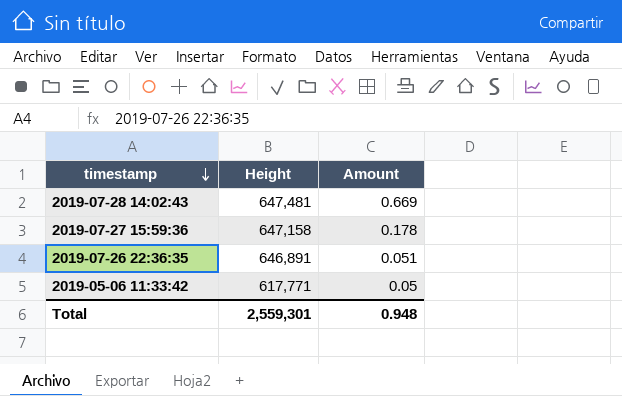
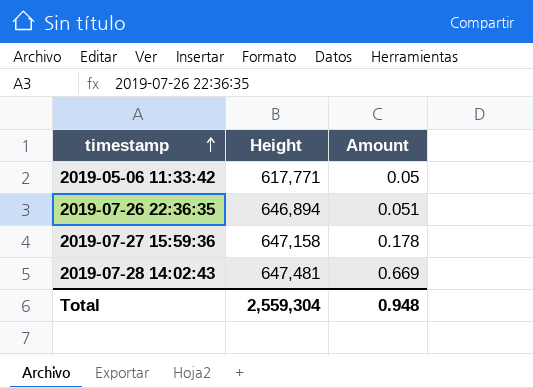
row order: timestamp descending -> timestamp ascending
2019-07-26 22:36:35 | Height: 646,891 -> 646,894
Total | Height: 2,559,301 -> 2,559,304

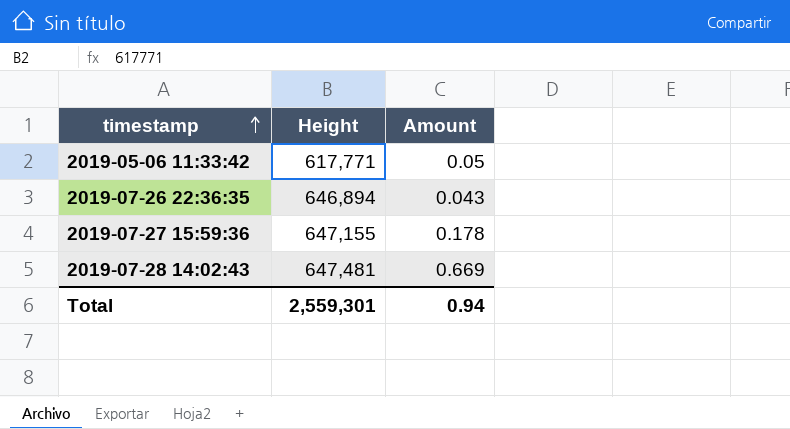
2019-07-26 22:36:35 | Amount: 0.051 -> 0.043
2019-07-27 15:59:36 | Height: 647,158 -> 647,155
Total | Height: 2,559,304 -> 2,559,301
Total | Amount: 0.948 -> 0.94

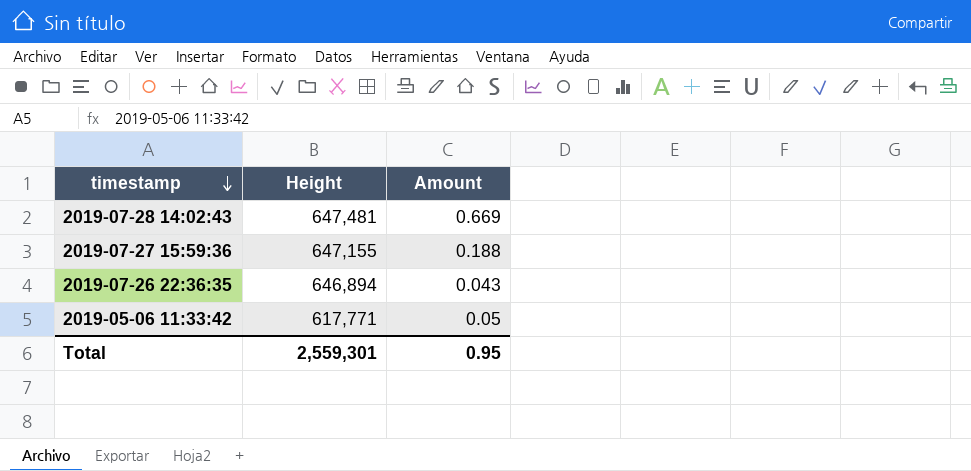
row order: timestamp ascending -> timestamp descending
2019-07-27 15:59:36 | Amount: 0.178 -> 0.188
Total | Amount: 0.94 -> 0.95

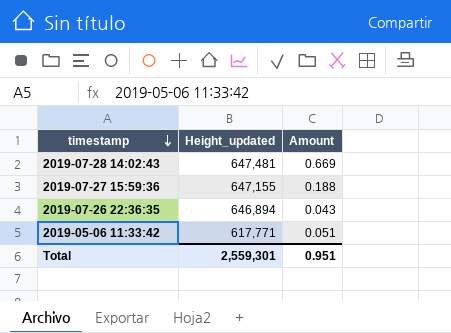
column name: Height -> Height_updated
2019-05-06 11:33:42 | Amount: 0.05 -> 0.051
Total | Amount: 0.95 -> 0.951

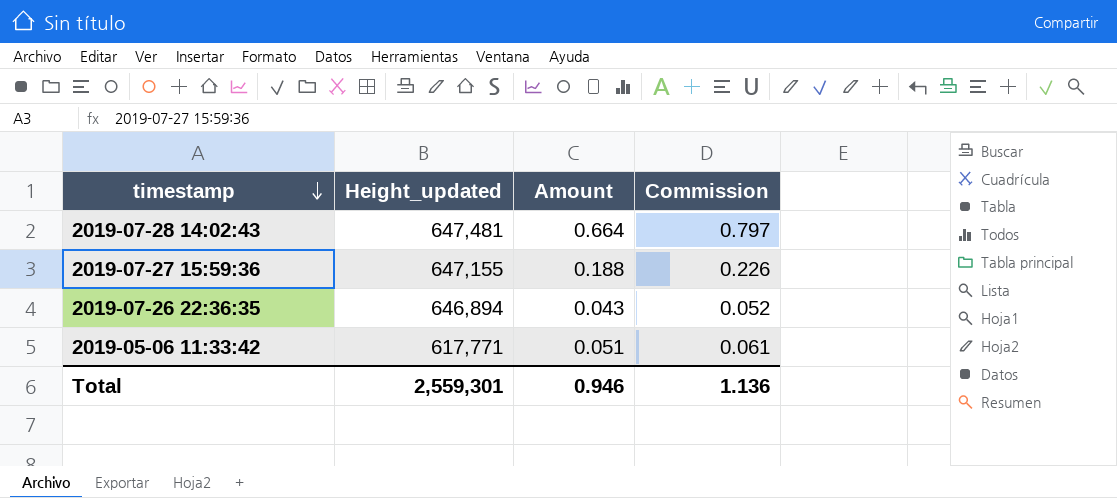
column Commission | formula: none -> [Amount] * 1.2
2019-07-28 14:02:43 | Amount: 0.669 -> 0.664
Total | Amount: 0.951 -> 0.946

